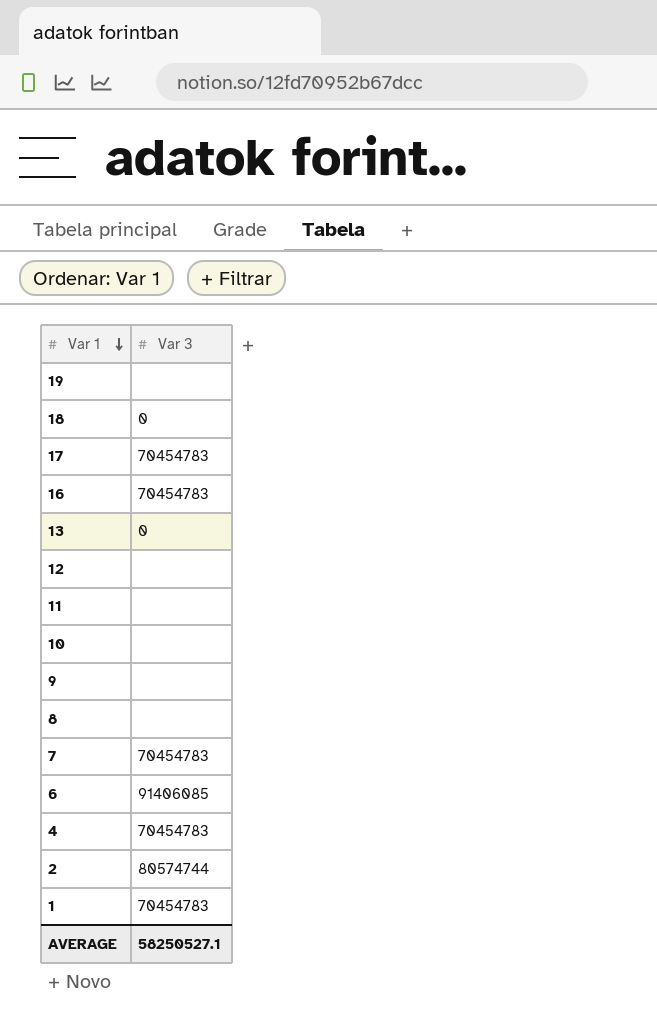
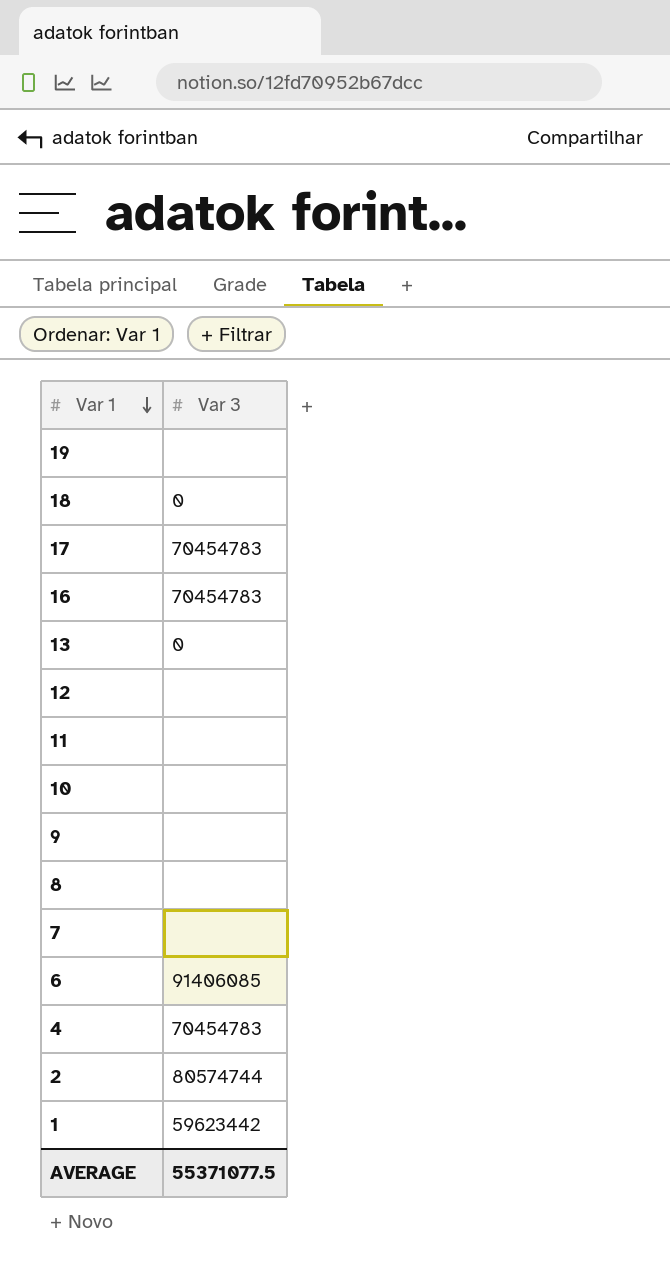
7 | Var 3: 70454783 -> none
1 | Var 3: 70454783 -> 59623442
AVERAGE | Var 3: 58250527.1 -> 55371077.5

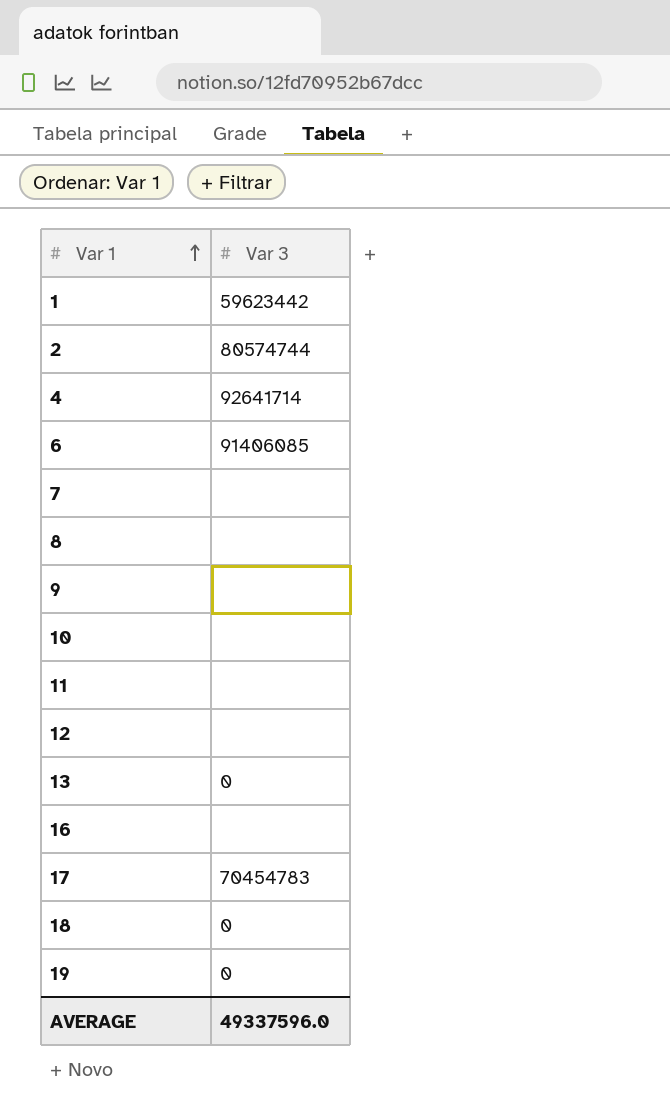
row order: Var 1 descending -> Var 1 ascending
4 | Var 3: 70454783 -> 92641714
16 | Var 3: 70454783 -> none
19 | Var 3: none -> 0
AVERAGE | Var 3: 55371077.5 -> 49337596.0

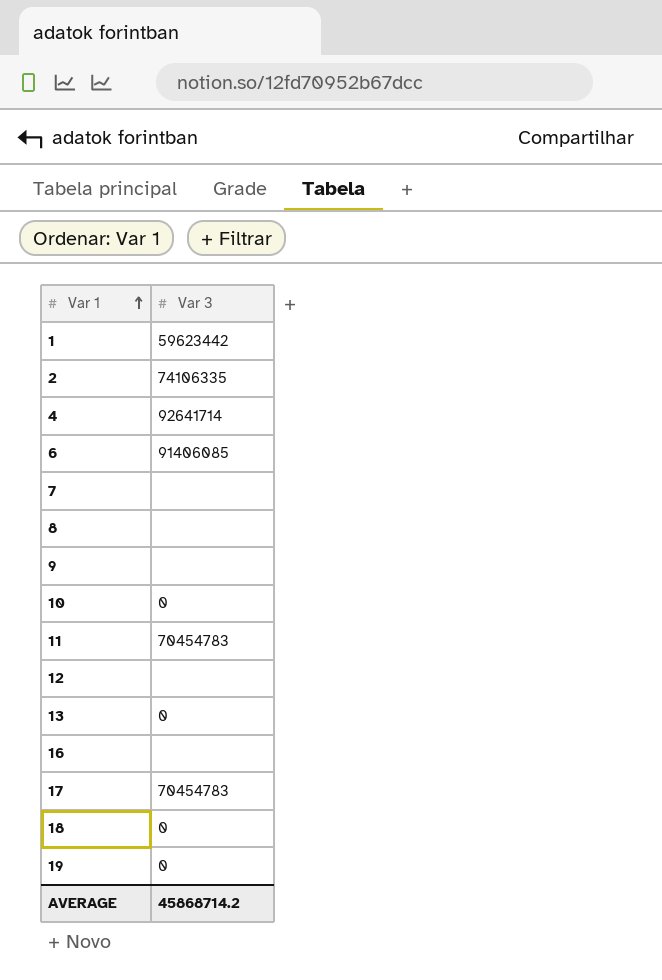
2 | Var 3: 80574744 -> 74106335
10 | Var 3: none -> 0
11 | Var 3: none -> 70454783
AVERAGE | Var 3: 49337596.0 -> 45868714.2

